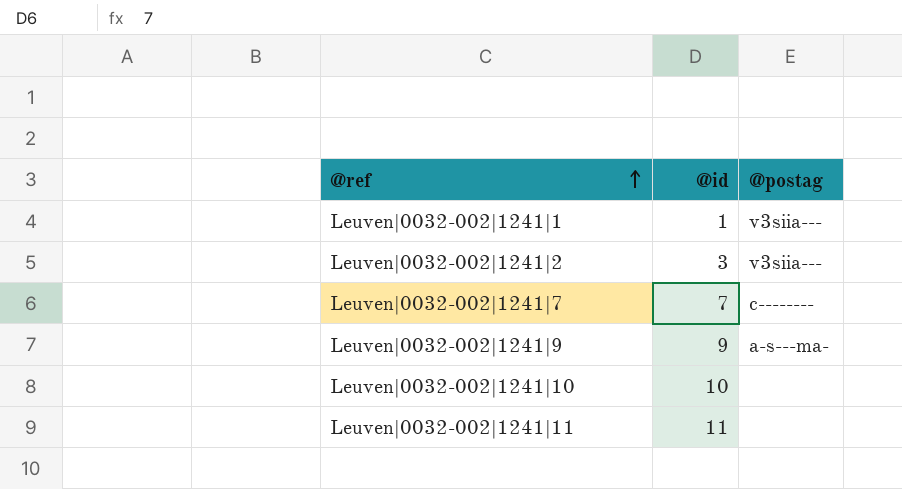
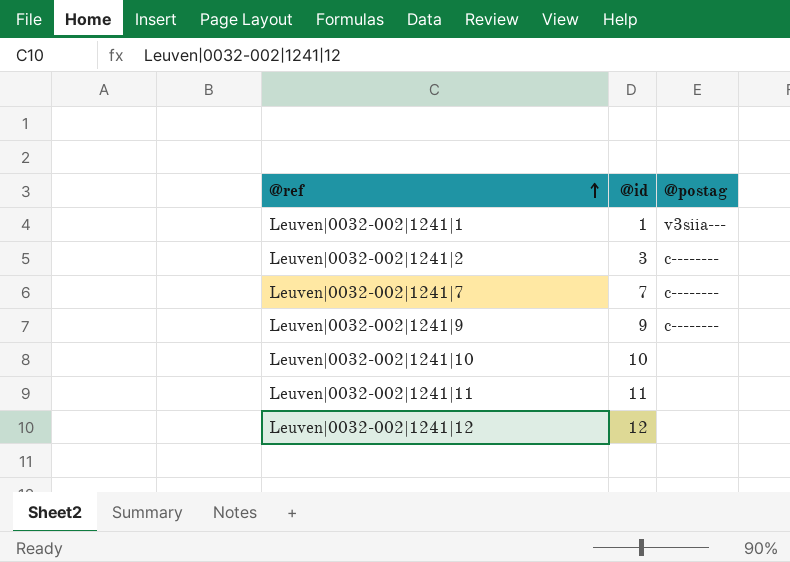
Leuven|0032-002|1241|2 | @postag: v3siia--- -> c--------
Leuven|0032-002|1241|9 | @postag: a-s---ma- -> c--------
row Leuven|0032-002|1241|12: none -> 12 | none

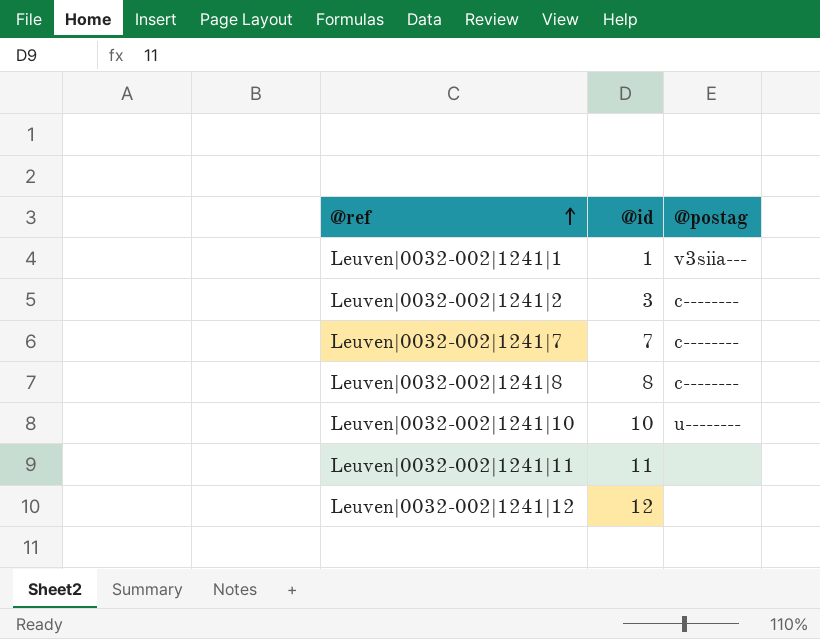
row Leuven|0032-002|1241|9: 9 | c-------- -> none
row Leuven|0032-002|1241|8: none -> 8 | c--------
Leuven|0032-002|1241|10 | @postag: none -> u--------

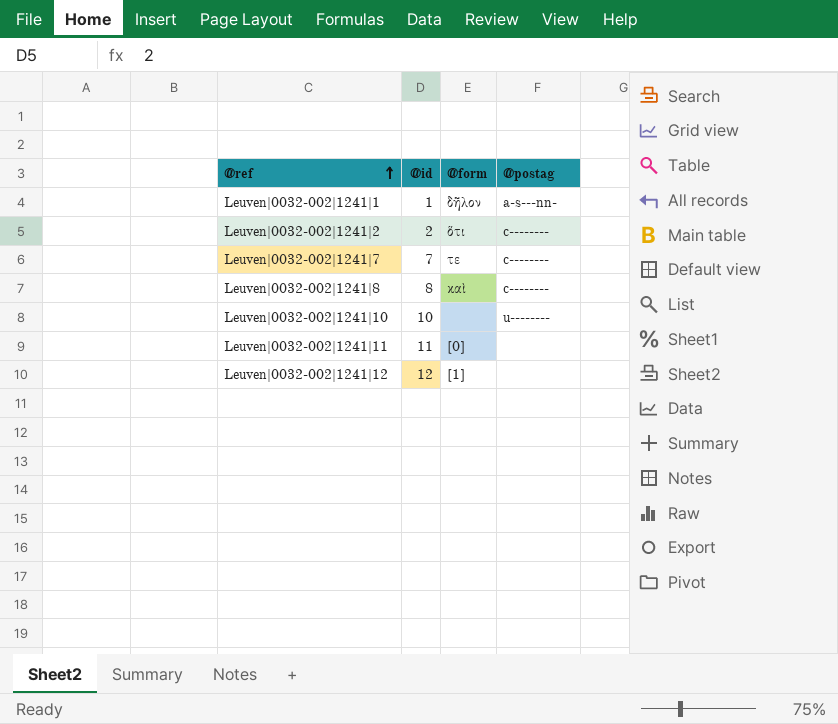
column @form | position: none -> 3
Leuven|0032-002|1241|1 | @postag: v3siia--- -> a-s---nn-
Leuven|0032-002|1241|2 | @id: 3 -> 2

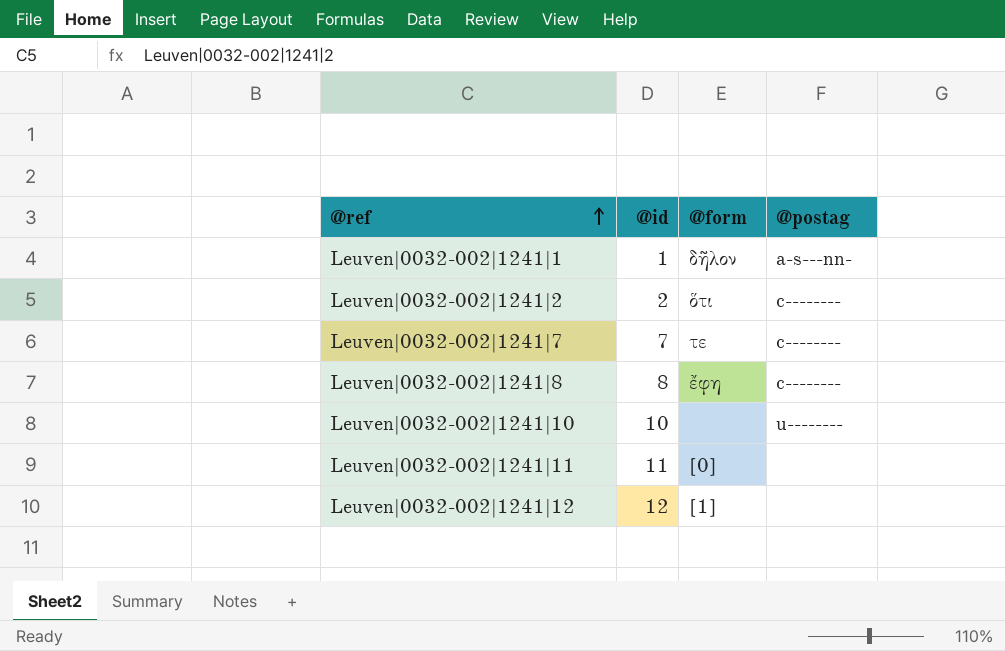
Leuven|0032-002|1241|8 | @form: καὶ -> ἔφη

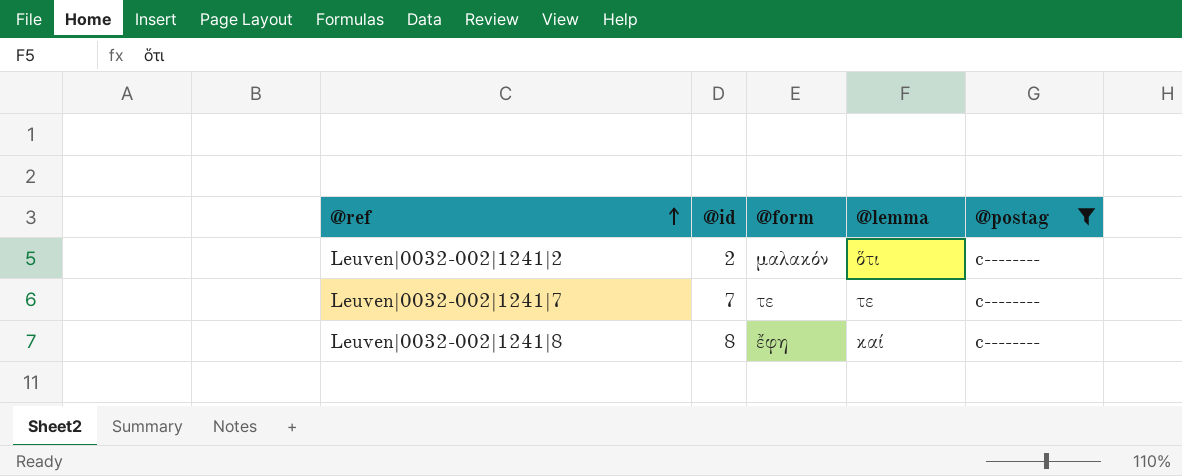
filter: none -> @postag = c--------
column @lemma | position: none -> 4
Leuven|0032-002|1241|2 | @form: ὅτι -> μαλακόν

